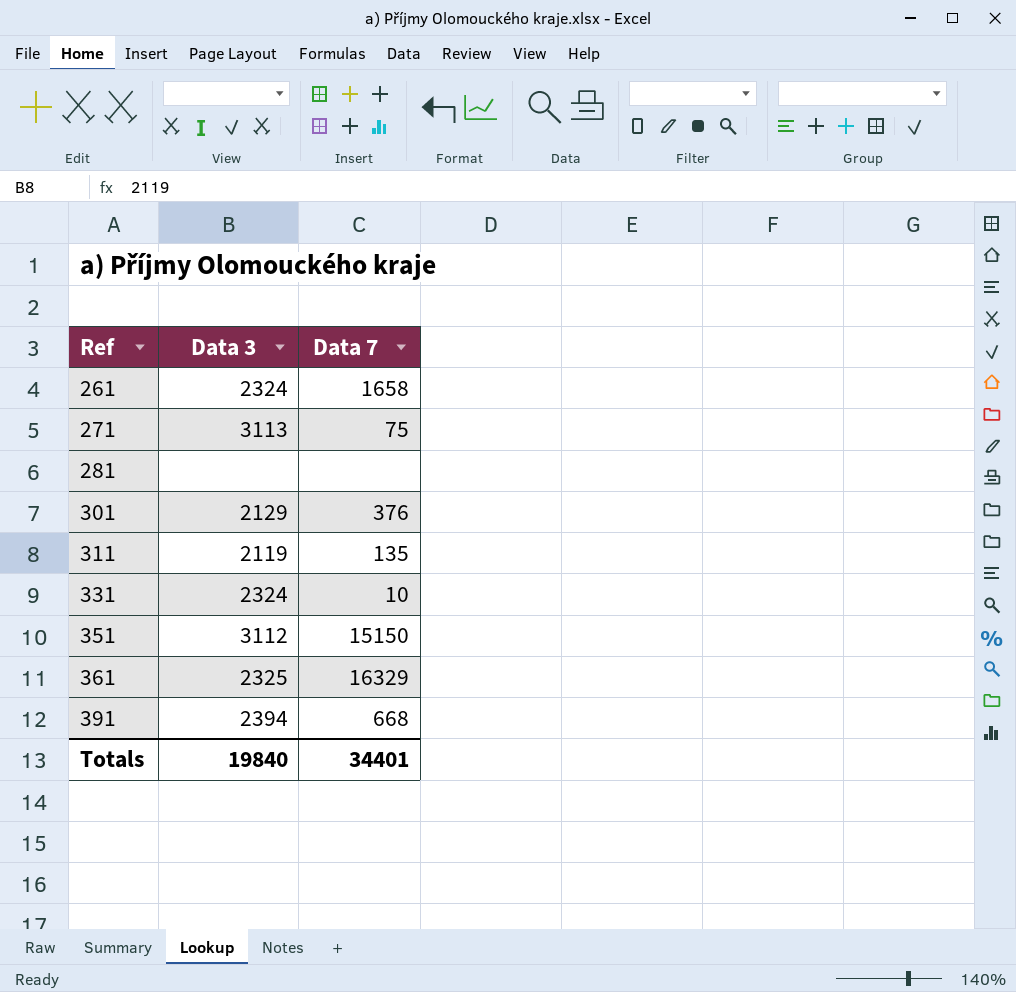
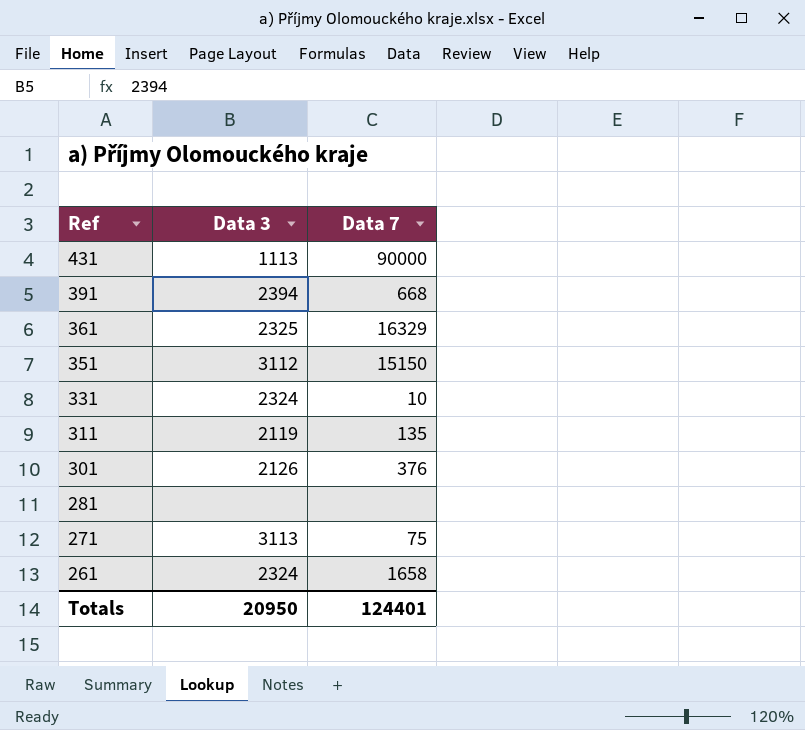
row order: Ref ascending -> Ref descending
row 431: none -> 1113 | 90000
301 | Data 3: 2129 -> 2126
Totals | Data 3: 19840 -> 20950
Totals | Data 7: 34401 -> 124401

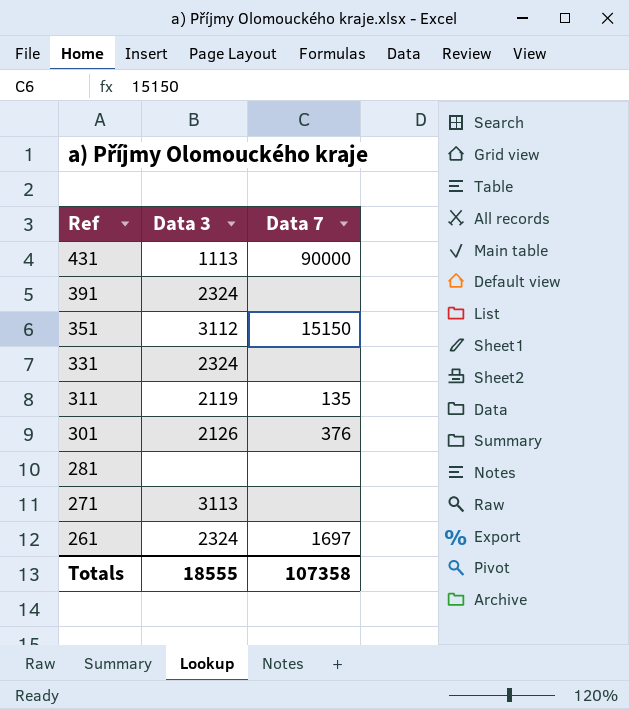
row 361: 2325 | 16329 -> none
391 | Data 3: 2394 -> 2324
391 | Data 7: 668 -> none
331 | Data 7: 10 -> none
271 | Data 7: 75 -> none
261 | Data 7: 1658 -> 1697
Totals | Data 3: 20950 -> 18555
Totals | Data 7: 124401 -> 107358

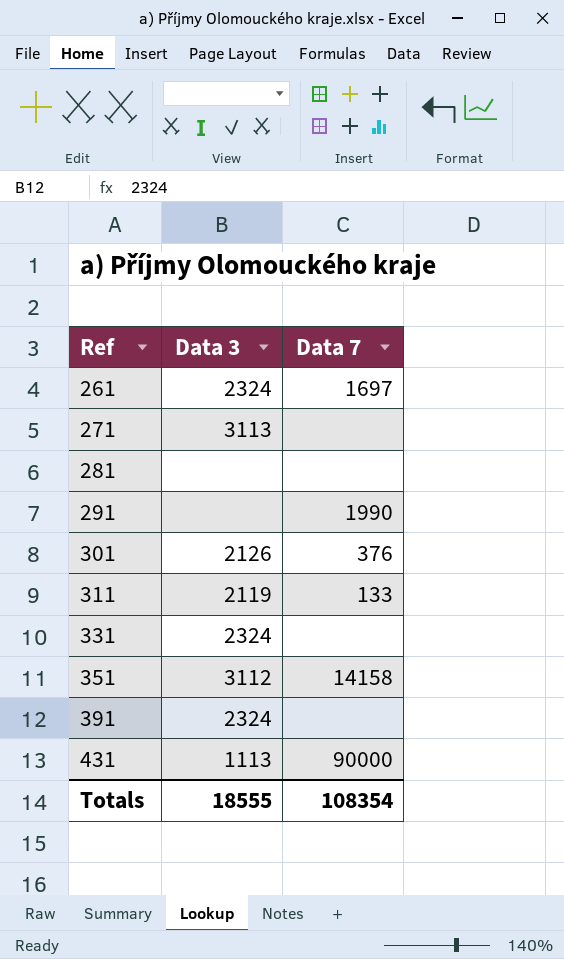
row order: Ref descending -> Ref ascending
row 291: none -> none | 1990
311 | Data 7: 135 -> 133
351 | Data 7: 15150 -> 14158
Totals | Data 7: 107358 -> 108354

